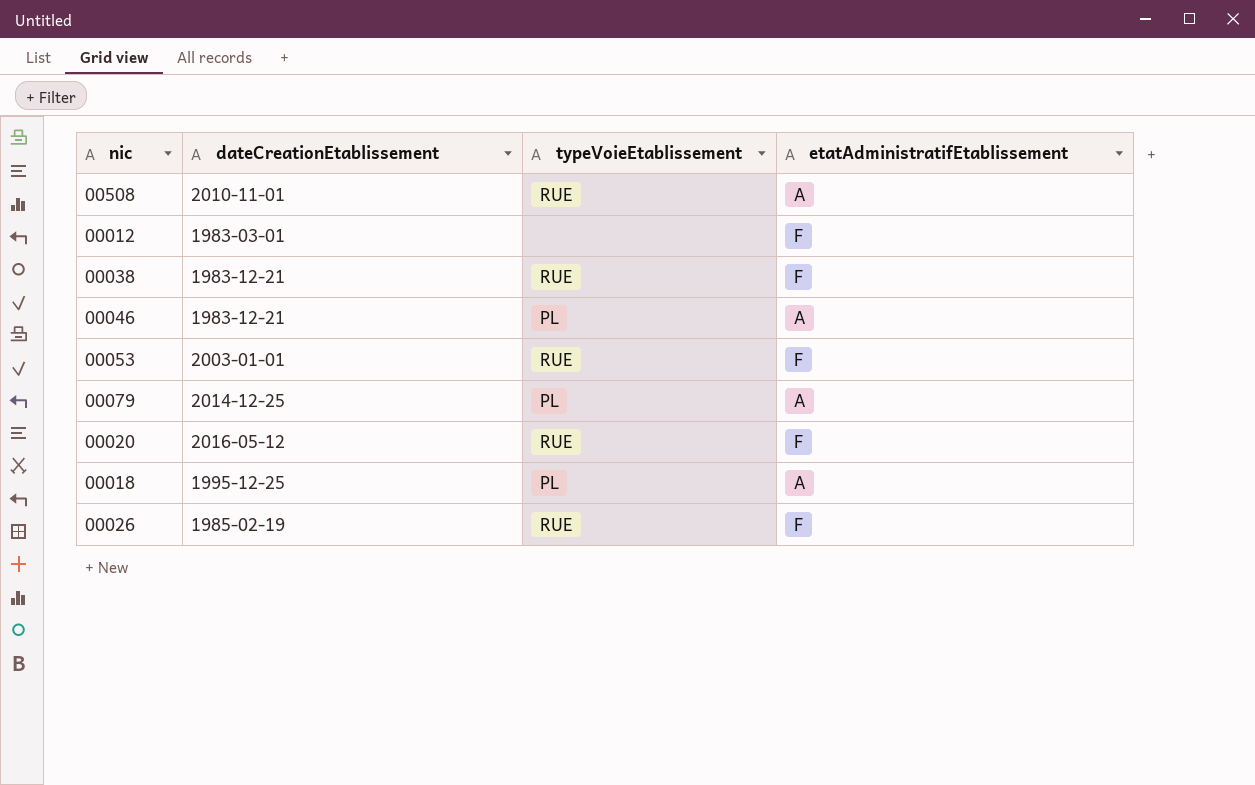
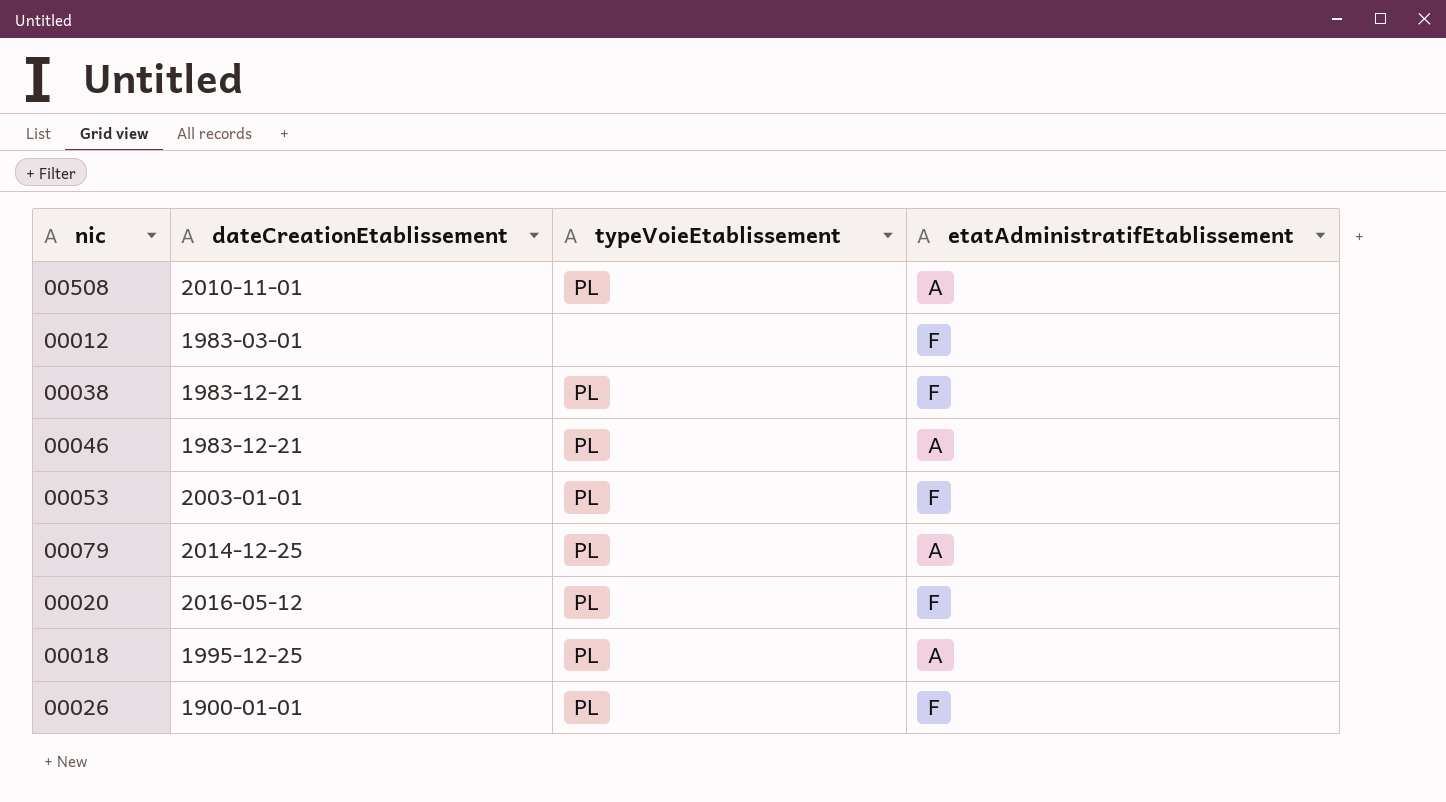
00508 | typeVoieEtablissement: RUE -> PL
00038 | typeVoieEtablissement: RUE -> PL
00053 | typeVoieEtablissement: RUE -> PL
00020 | typeVoieEtablissement: RUE -> PL
00026 | dateCreationEtablissement: 1985-02-19 -> 1900-01-01
00026 | typeVoieEtablissement: RUE -> PL

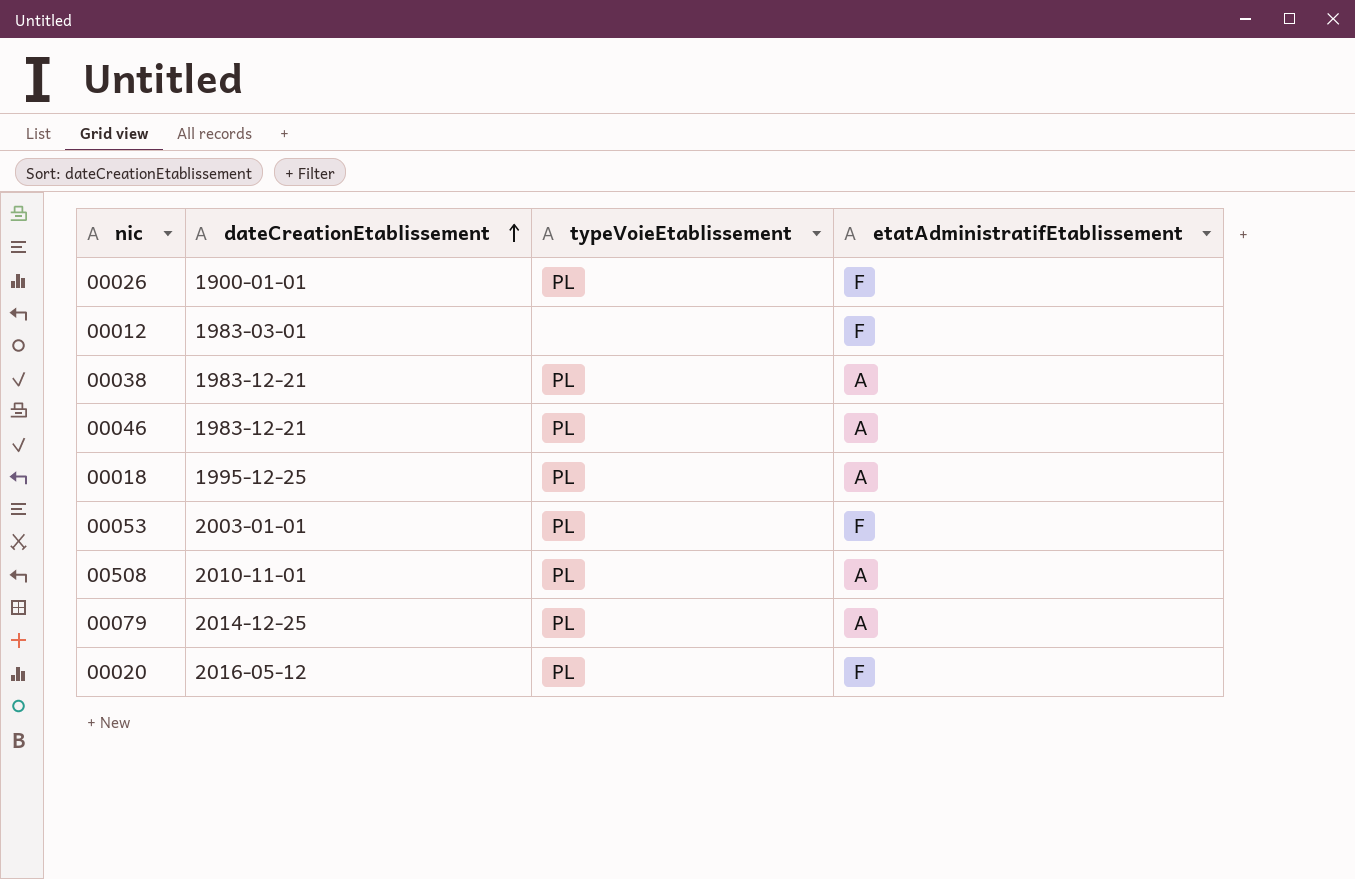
row order: none -> dateCreationEtablissement ascending
00038 | etatAdministratifEtablissement: F -> A

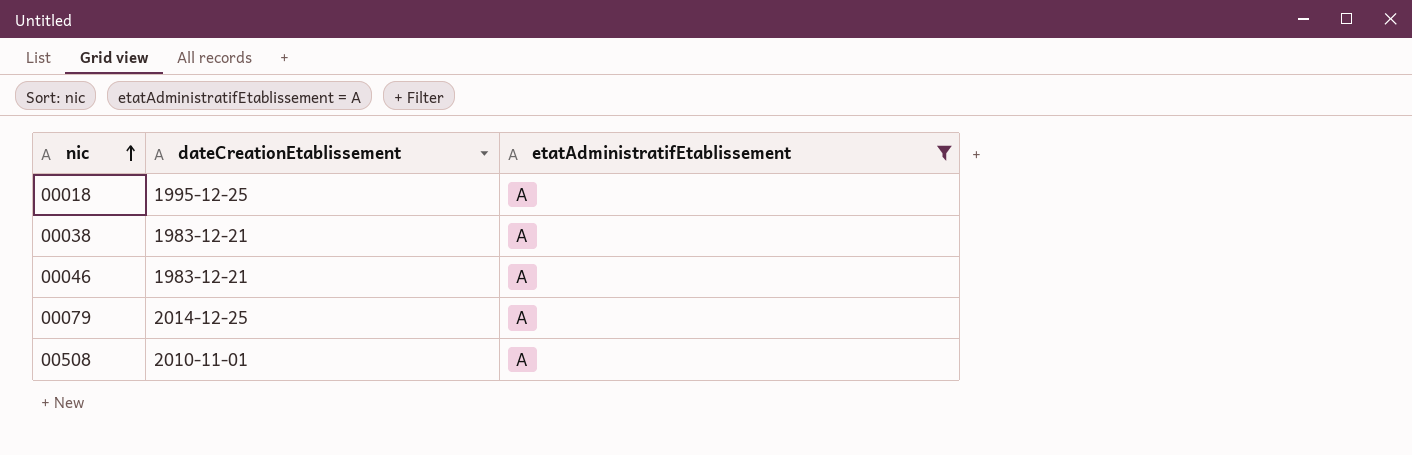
filter: none -> etatAdministratifEtablissement = A
row order: dateCreationEtablissement ascending -> nic ascending
column typeVoieEtablissement | position: 3 -> none

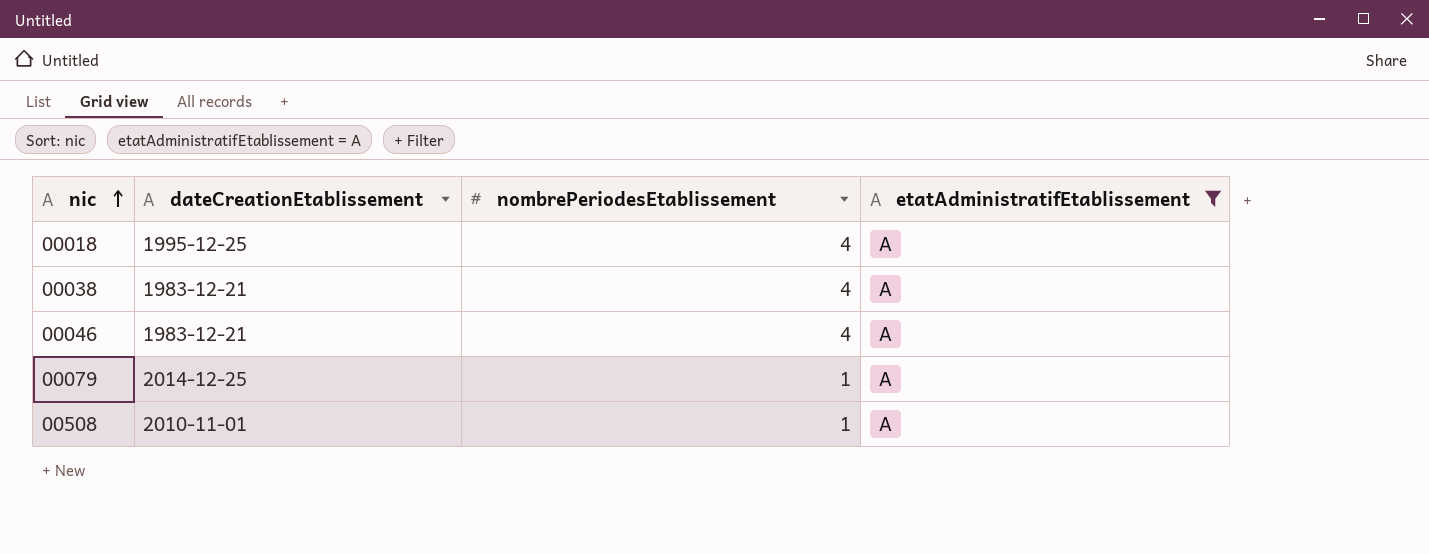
column nombrePeriodesEtablissement | position: none -> 3

